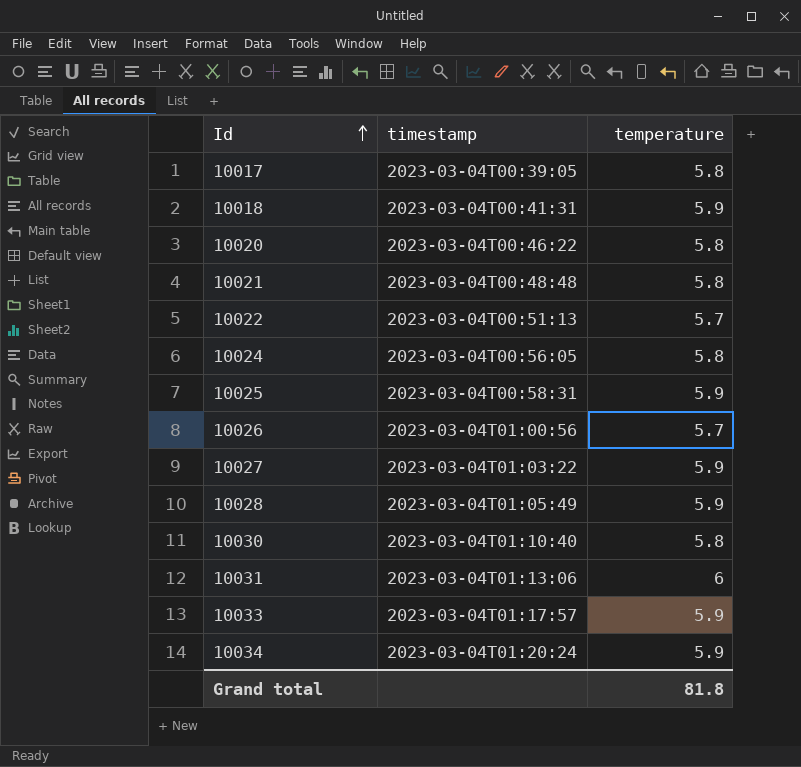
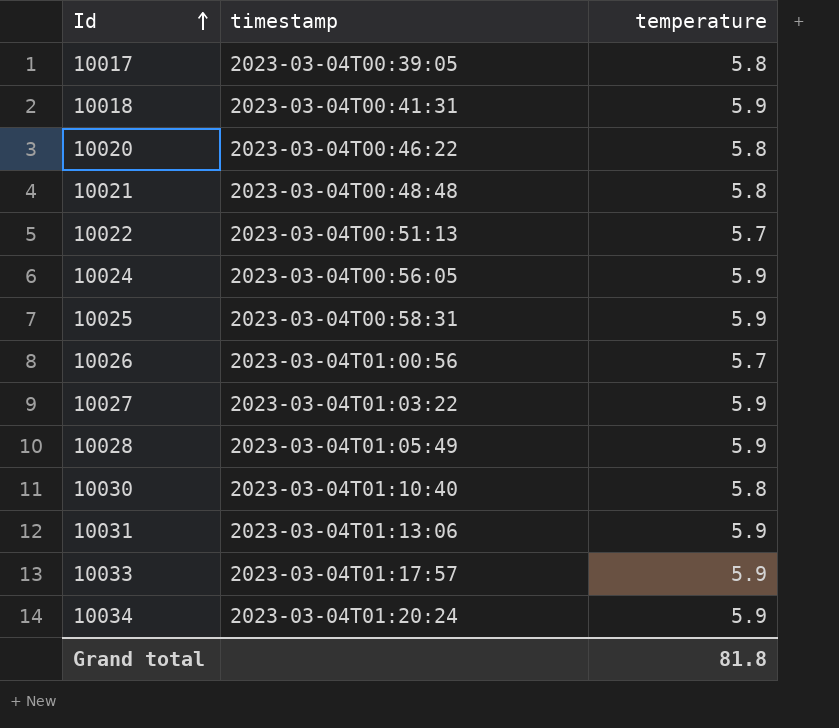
10024 | temperature: 5.8 -> 5.9
10031 | temperature: 6 -> 5.9

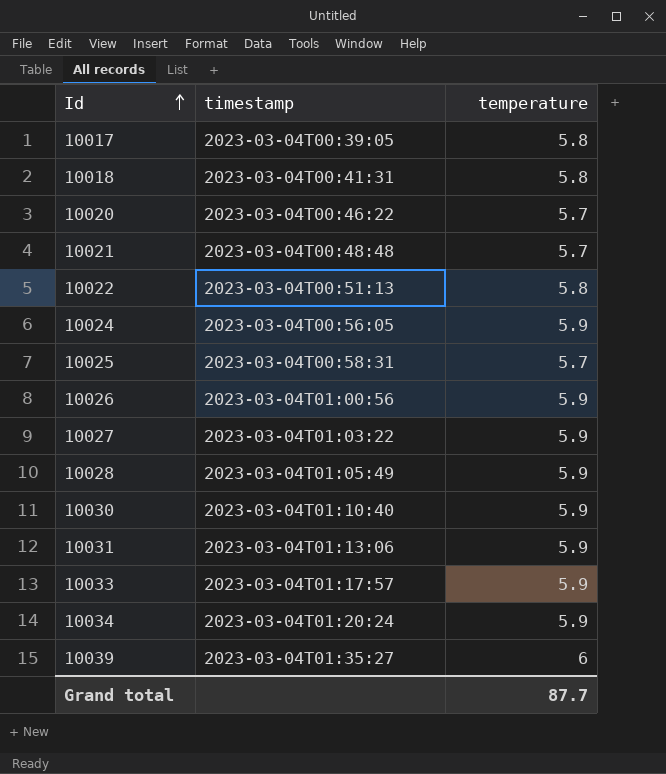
10018 | temperature: 5.9 -> 5.8
10020 | temperature: 5.8 -> 5.7
10021 | temperature: 5.8 -> 5.7
10022 | temperature: 5.7 -> 5.8
10025 | temperature: 5.9 -> 5.7
10026 | temperature: 5.7 -> 5.9
10030 | temperature: 5.8 -> 5.9
row 10039: none -> 2023-03-04T01:35:27 | 6
Grand total | temperature: 81.8 -> 87.7

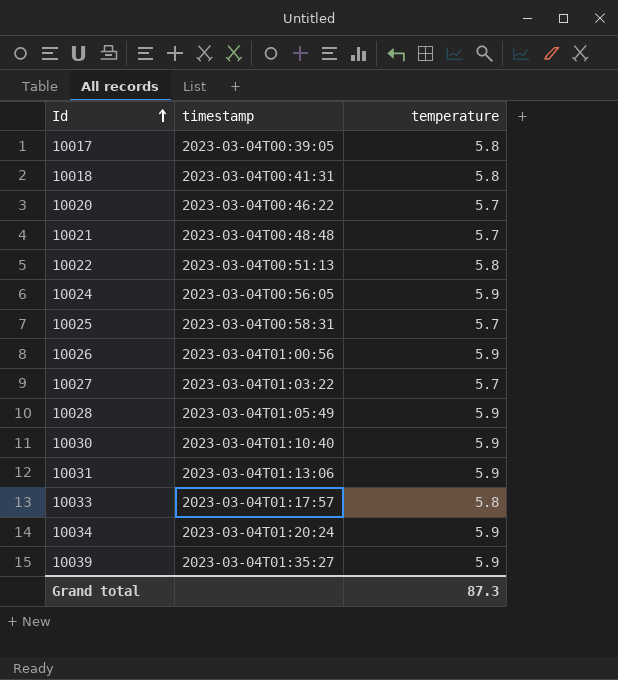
10027 | temperature: 5.9 -> 5.7
10033 | temperature: 5.9 -> 5.8
10039 | temperature: 6 -> 5.9
Grand total | temperature: 87.7 -> 87.3

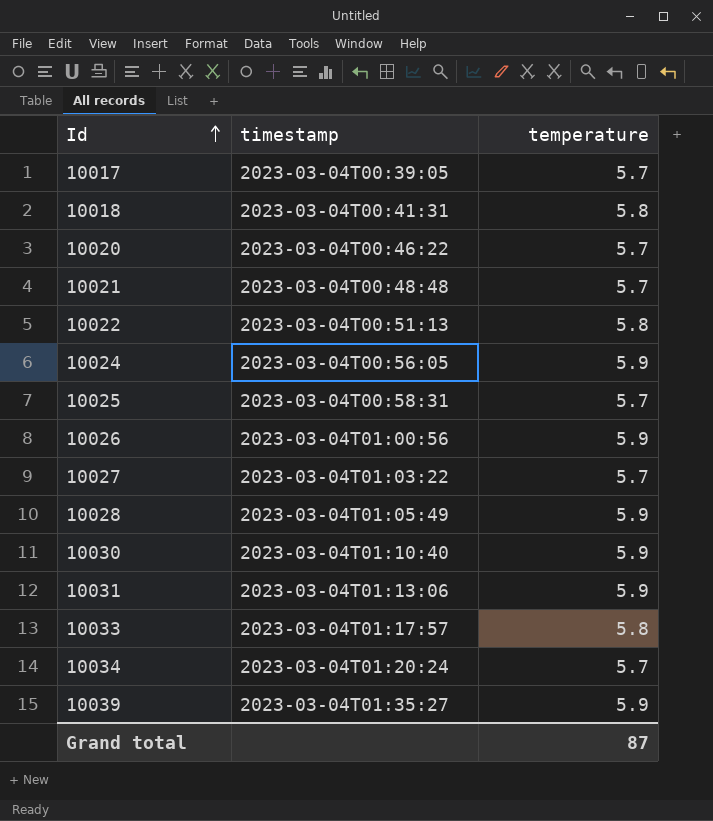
10017 | temperature: 5.8 -> 5.7
10034 | temperature: 5.9 -> 5.7
Grand total | temperature: 87.3 -> 87

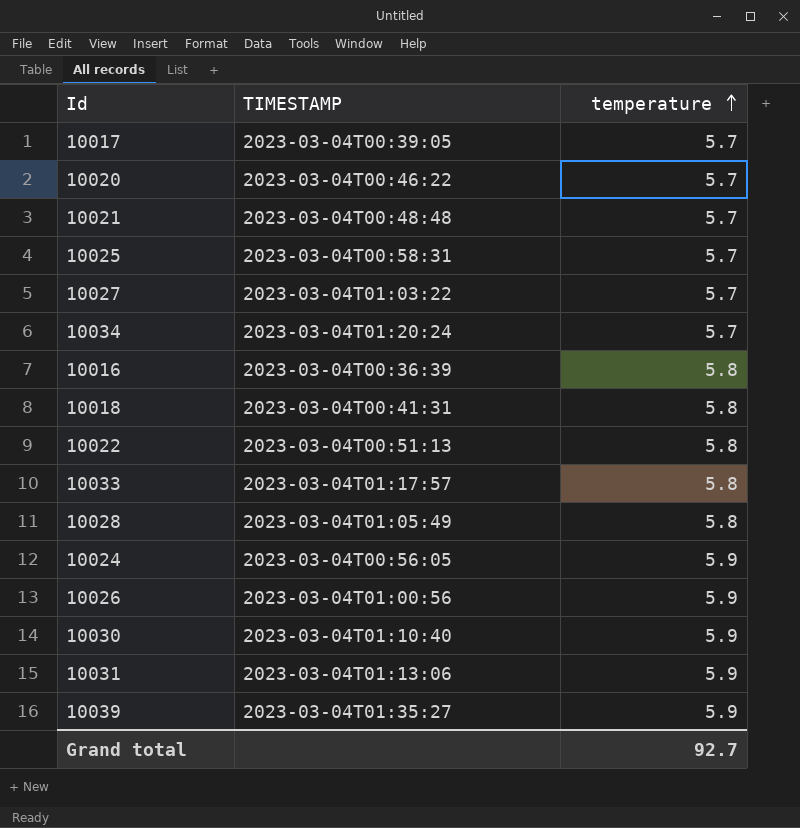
row order: Id ascending -> temperature ascending
column name: timestamp -> TIMESTAMP
row 10016: none -> 2023-03-04T00:36:39 | 5.8
10028 | temperature: 5.9 -> 5.8
Grand total | temperature: 87 -> 92.7

